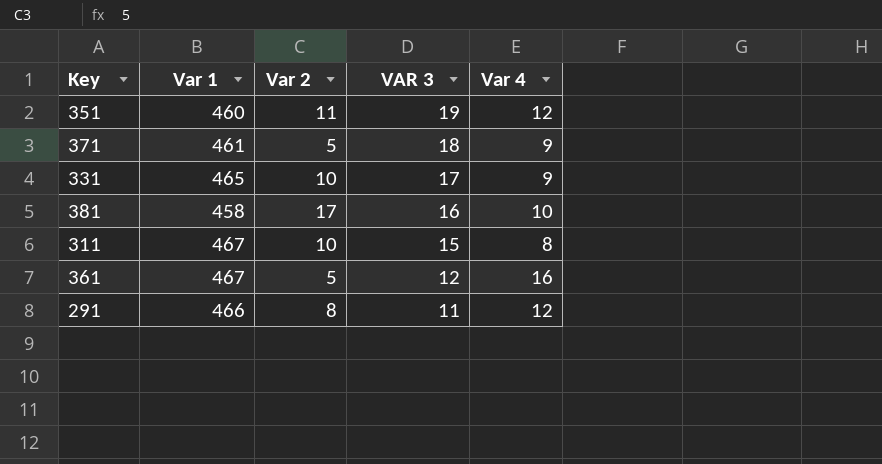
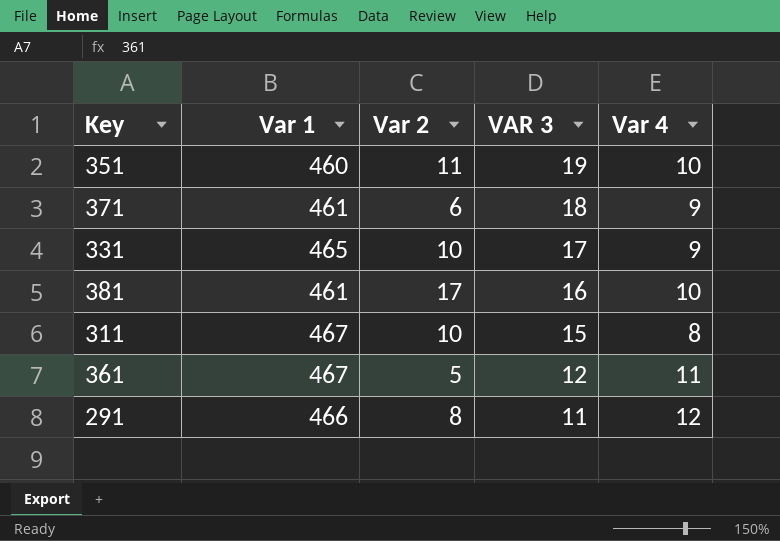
351 | Var 4: 12 -> 10
371 | Var 2: 5 -> 6
381 | Var 1: 458 -> 461
361 | Var 4: 16 -> 11

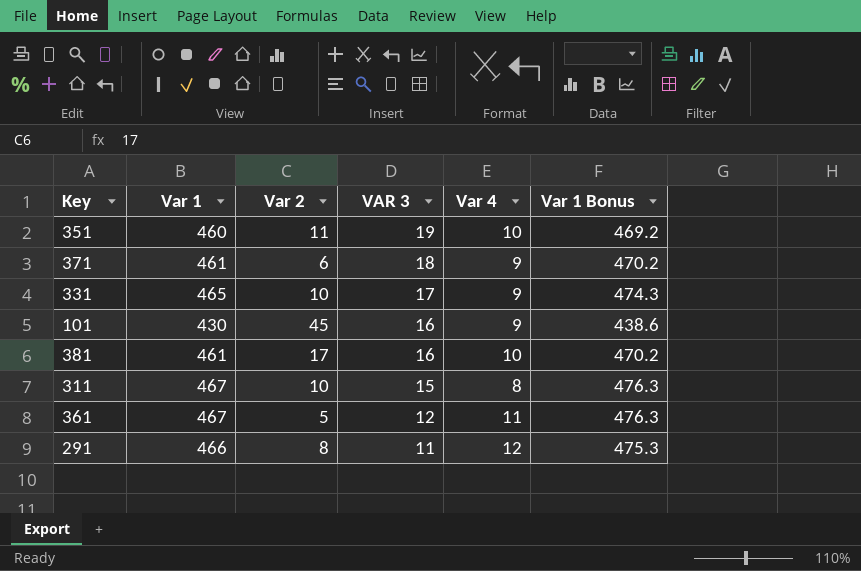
column Var 1 Bonus | formula: none -> [Var 1] * 1.02
row 101: none -> 430 | 45 | 16 | 9 | 438.6

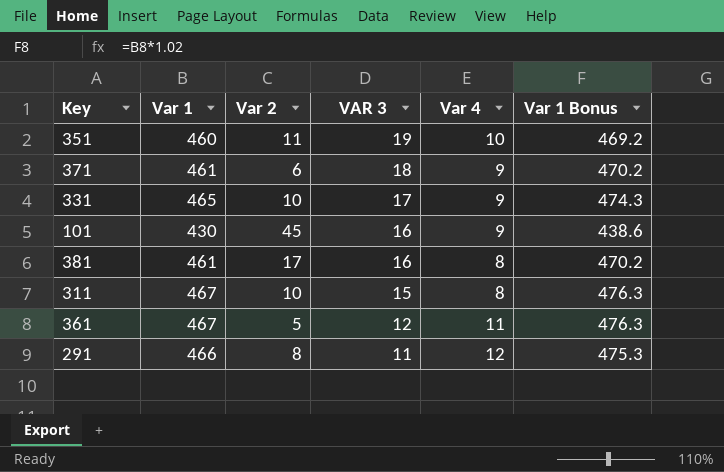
381 | Var 4: 10 -> 8

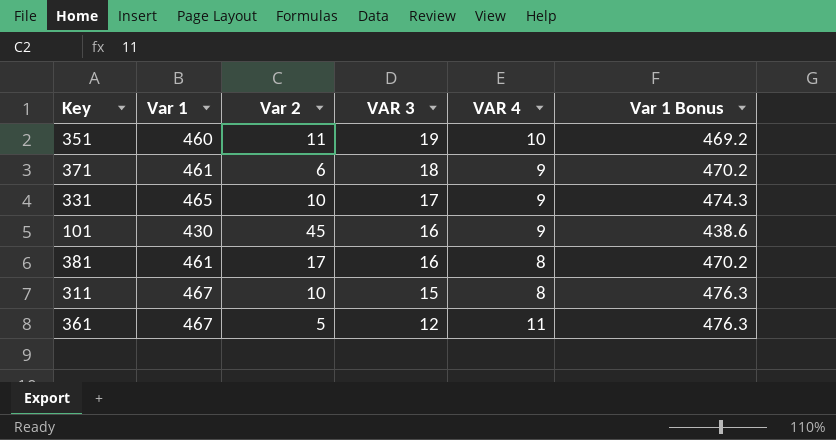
column name: Var 4 -> VAR 4
row 291: 466 | 8 | 11 | 12 | 475.3 -> none

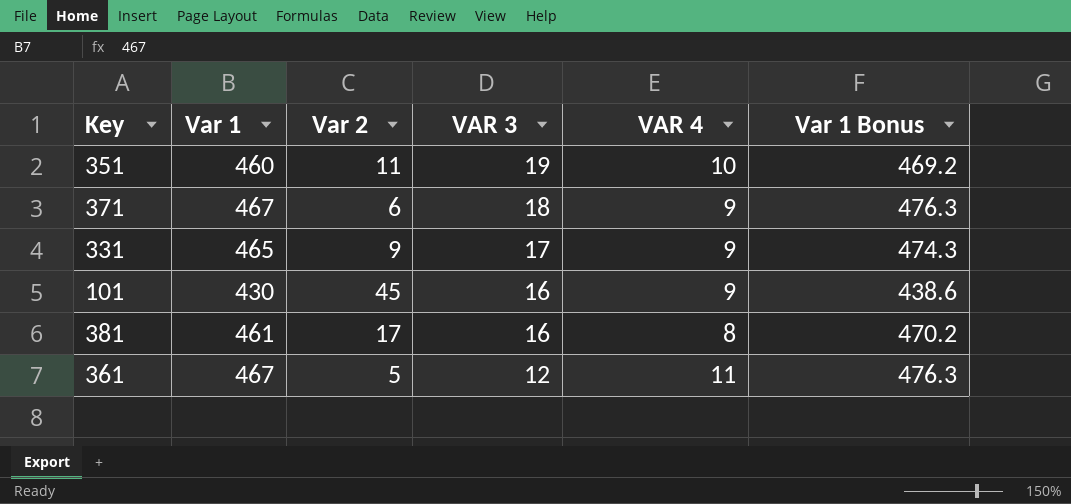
row 311: 467 | 10 | 15 | 8 | 476.3 -> none
371 | Var 1: 461 -> 467
371 | Var 1 Bonus: 470.2 -> 476.3
331 | Var 2: 10 -> 9

